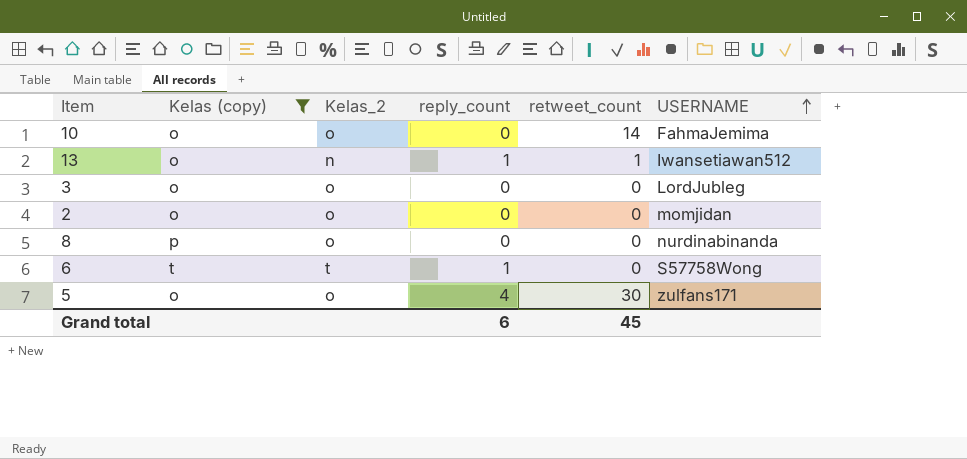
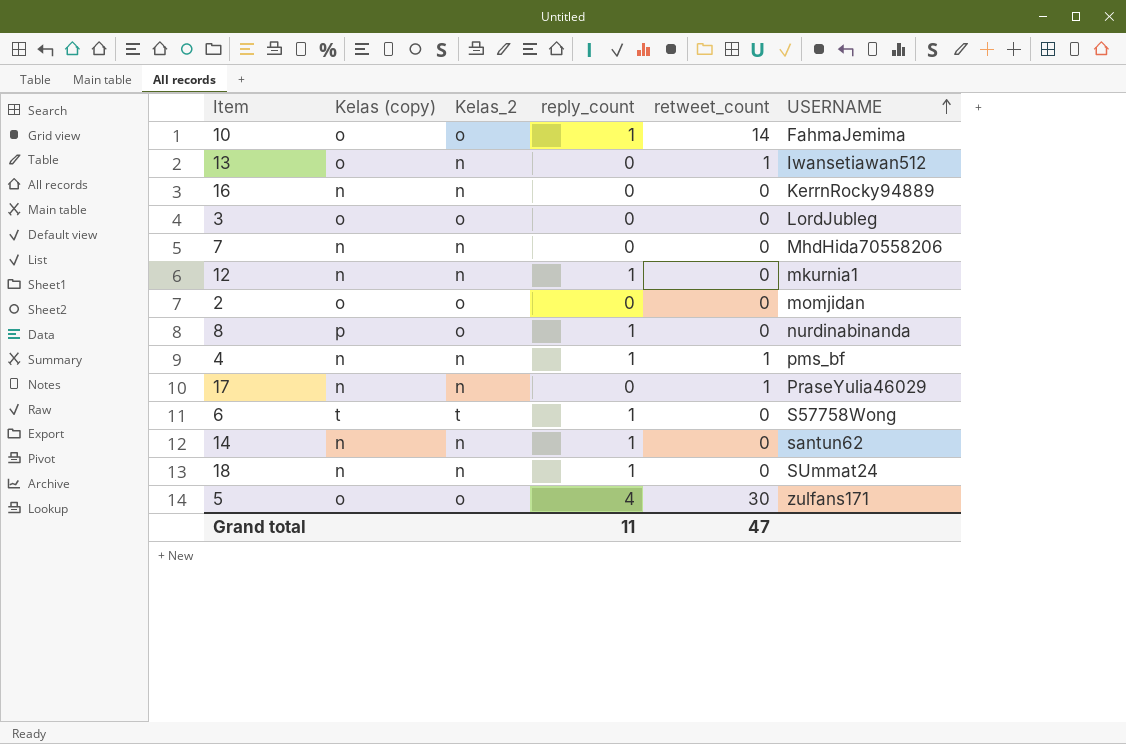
filter: Kelas (copy) != n -> none
10 | reply_count: 0 -> 1
13 | reply_count: 1 -> 0
8 | reply_count: 0 -> 1
Grand total | reply_count: 6 -> 11
Grand total | retweet_count: 45 -> 47

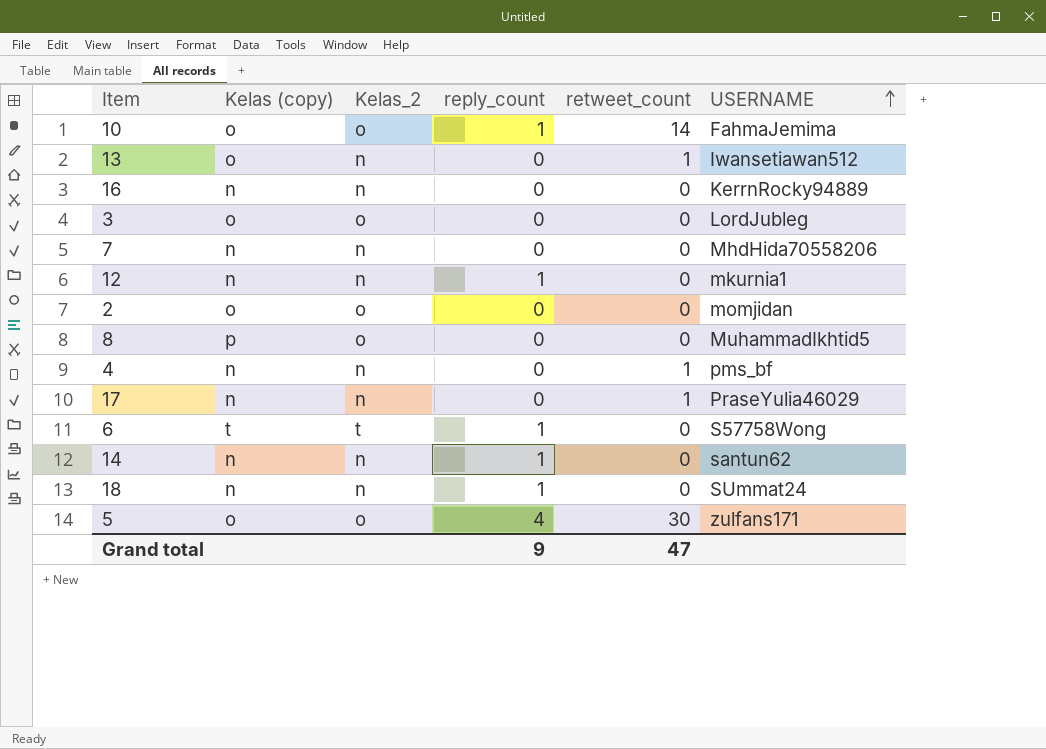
8 | reply_count: 1 -> 0
8 | USERNAME: nurdinabinanda -> MuhammadIkhtid5
4 | reply_count: 1 -> 0
Grand total | reply_count: 11 -> 9

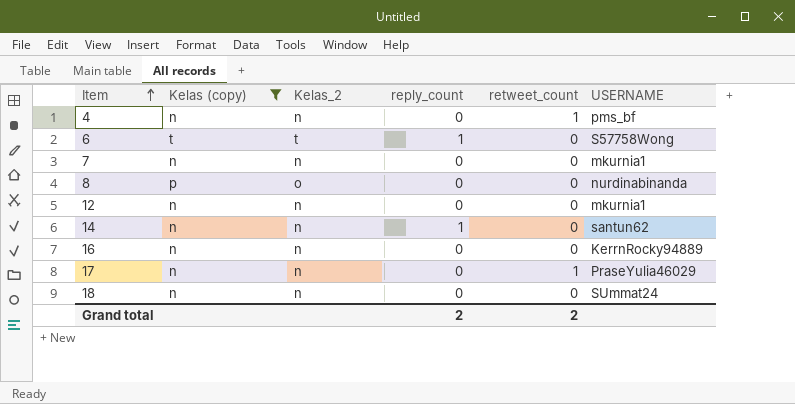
filter: none -> Kelas (copy) != o
row order: USERNAME ascending -> Item ascending
7 | USERNAME: MhdHida70558206 -> mkurnia1
8 | USERNAME: MuhammadIkhtid5 -> nurdinabinanda
12 | reply_count: 1 -> 0
18 | reply_count: 1 -> 0
Grand total | reply_count: 9 -> 2
Grand total | retweet_count: 47 -> 2

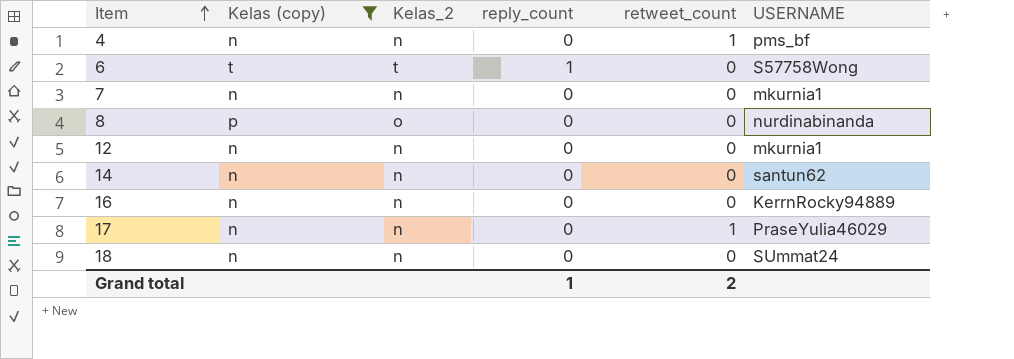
14 | reply_count: 1 -> 0
Grand total | reply_count: 2 -> 1

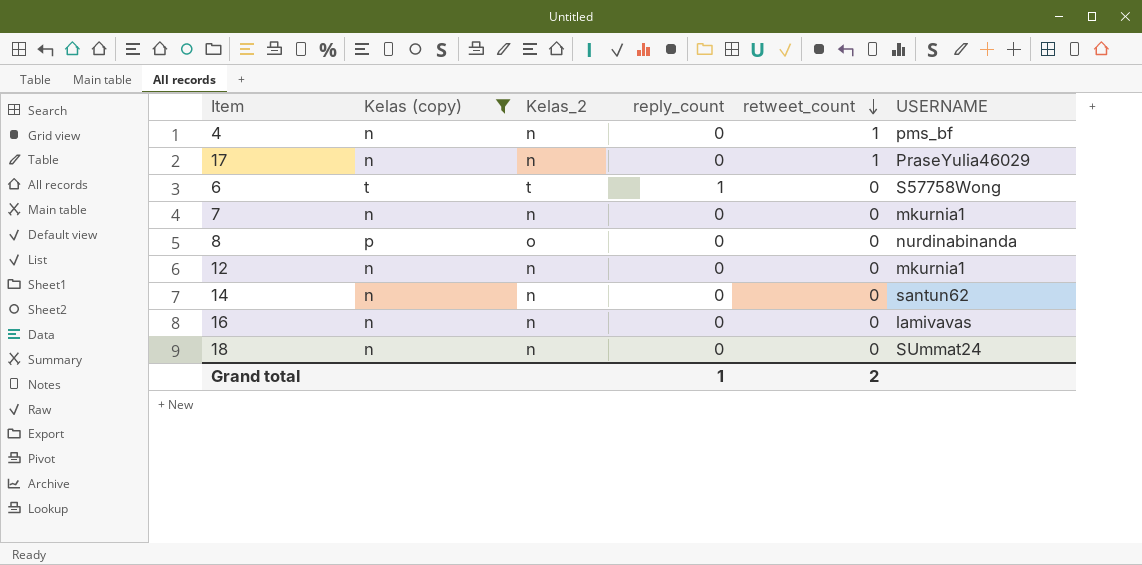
row order: Item ascending -> retweet_count descending
16 | USERNAME: KerrnRocky94889 -> lamivavas

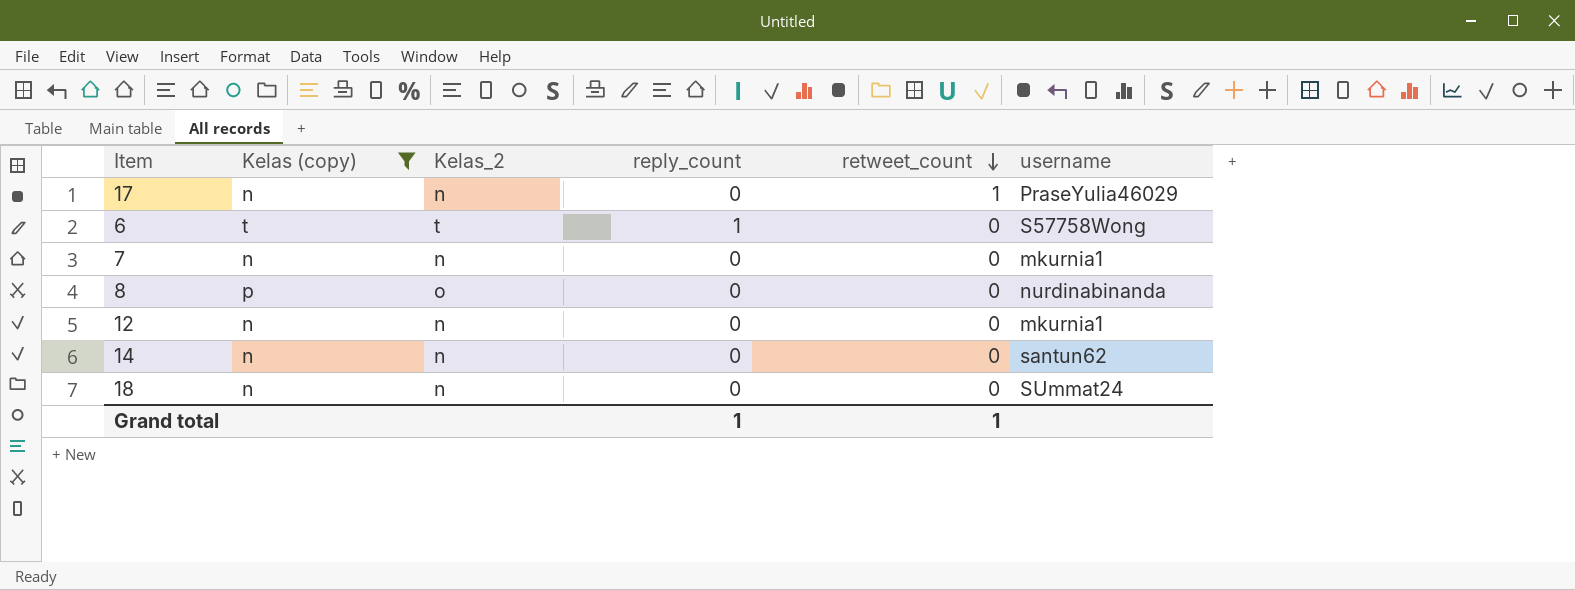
column name: USERNAME -> username
row 4: n | n | 0 | 1 | pms_bf -> none
row 16: n | n | 0 | 0 | lamivavas -> none
Grand total | retweet_count: 2 -> 1

